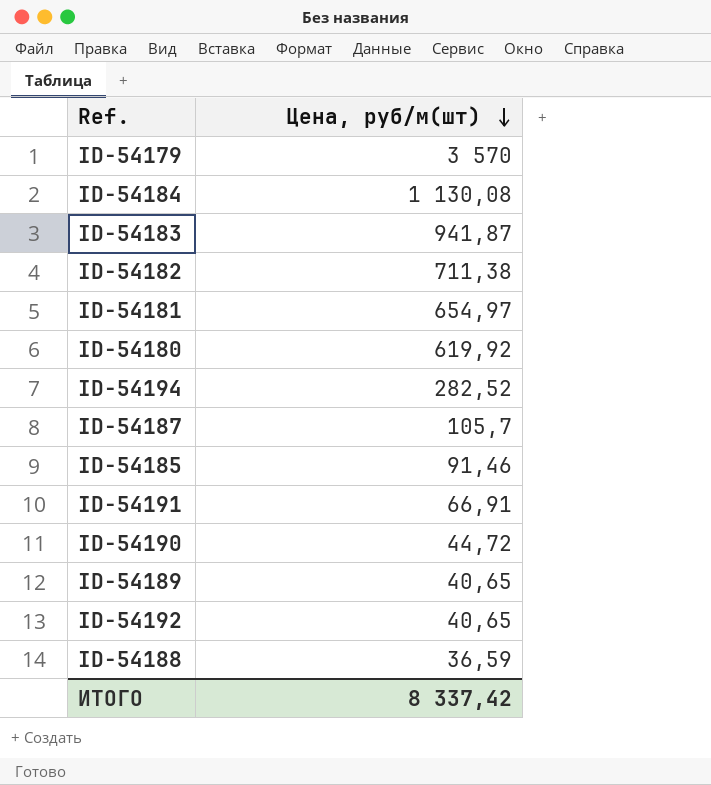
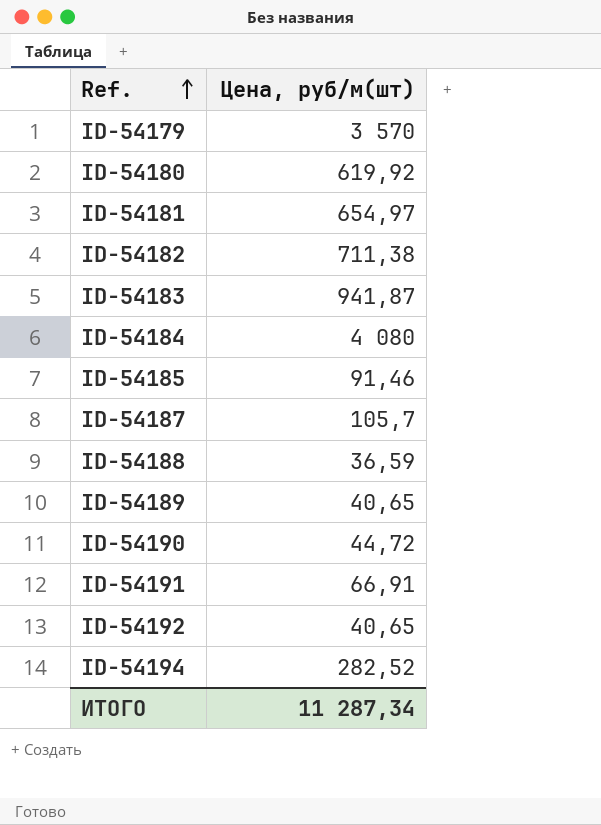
row order: Цена, руб/м(шт) descending -> Ref. ascending
ID-54184 | Цена, руб/м(шт): 1 130,08 -> 4 080
ИТОГО | Цена, руб/м(шт): 8 337,42 -> 11 287,34

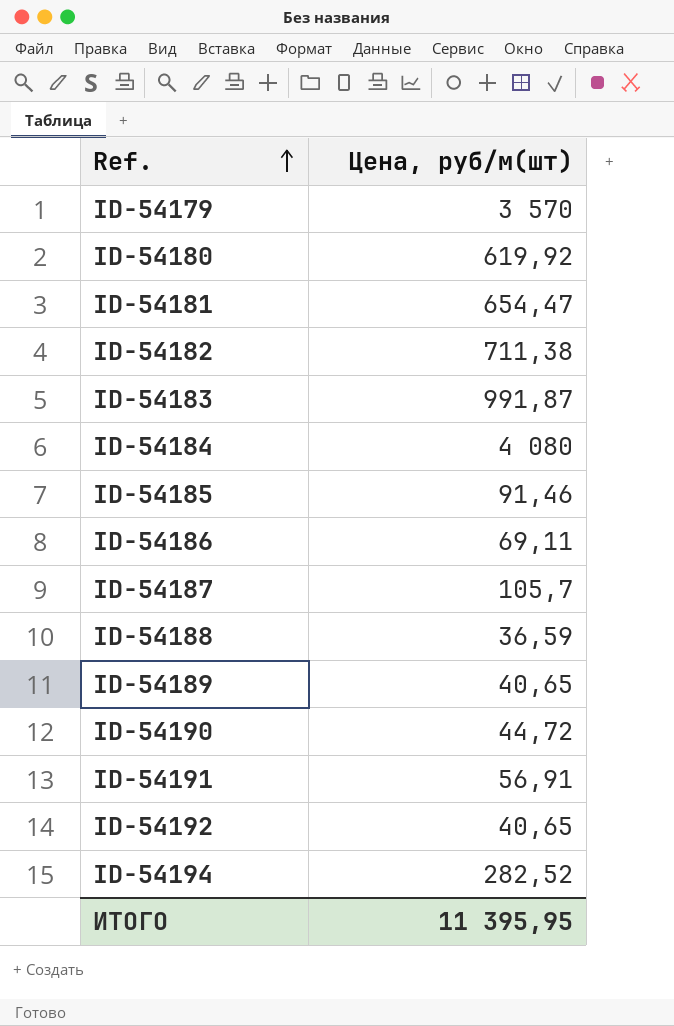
ID-54181 | Цена, руб/м(шт): 654,97 -> 654,47
ID-54183 | Цена, руб/м(шт): 941,87 -> 991,87
row ID-54186: none -> 69,11
ID-54191 | Цена, руб/м(шт): 66,91 -> 56,91
ИТОГО | Цена, руб/м(шт): 11 287,34 -> 11 395,95

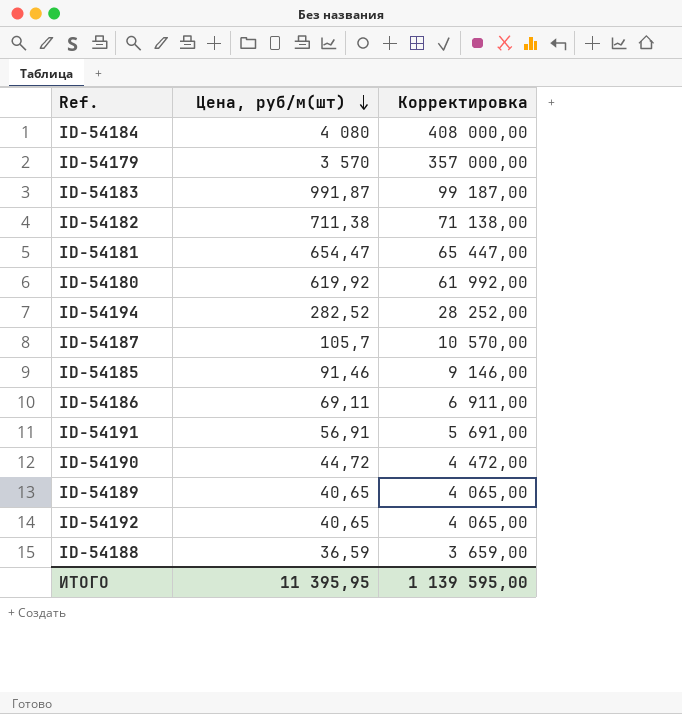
row order: Ref. ascending -> Цена, руб/м(шт) descending
column Корректировка | formula: none -> [Цена, руб/м(шт)] * 100

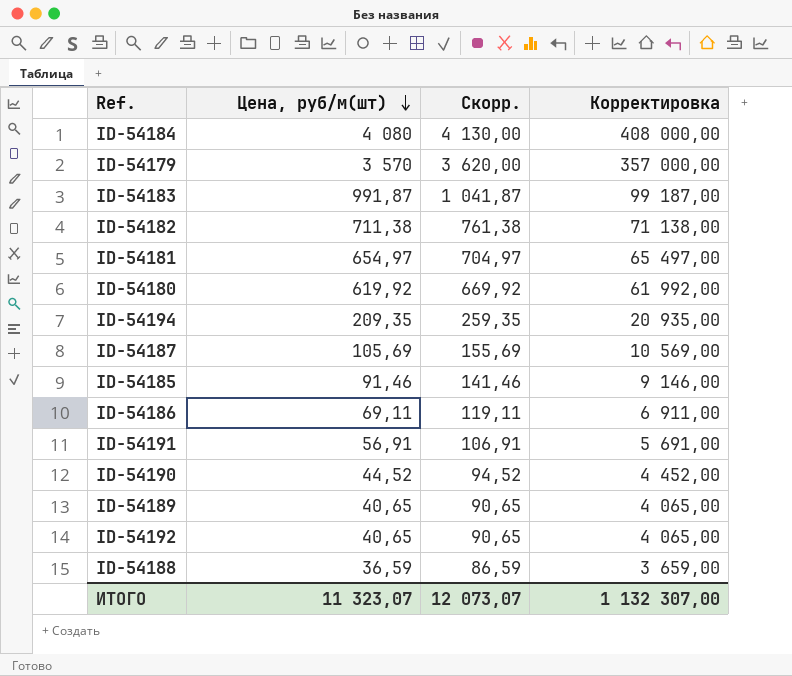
column Скорр. | formula: none -> [Цена, руб/м(шт)] + 50
ID-54181 | Цена, руб/м(шт): 654,47 -> 654,97
ID-54181 | Корректировка: 65 447,00 -> 65 497,00
ID-54194 | Цена, руб/м(шт): 282,52 -> 209,35
ID-54194 | Корректировка: 28 252,00 -> 20 935,00
ID-54187 | Цена, руб/м(шт): 105,7 -> 105,69
ID-54187 | Корректировка: 10 570,00 -> 10 569,00
ID-54190 | Цена, руб/м(шт): 44,72 -> 44,52
ID-54190 | Корректировка: 4 472,00 -> 4 452,00
ИТОГО | Цена, руб/м(шт): 11 395,95 -> 11 323,07
ИТОГО | Корректировка: 1 139 595,00 -> 1 132 307,00

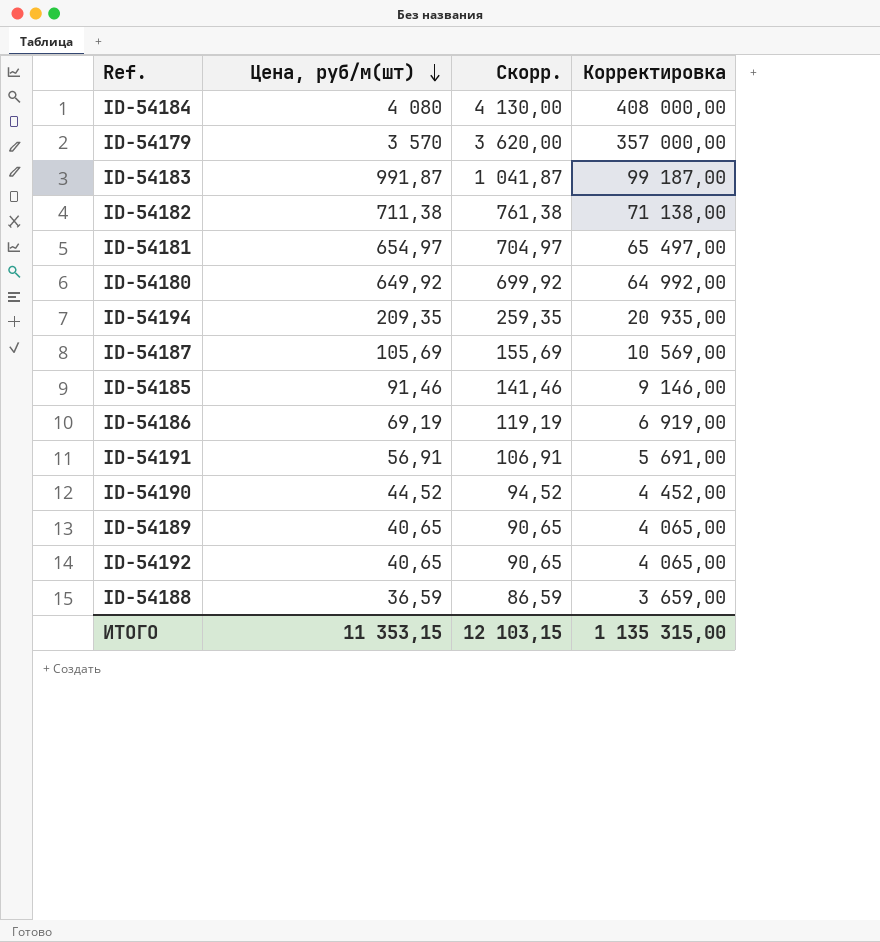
ID-54180 | Цена, руб/м(шт): 619,92 -> 649,92
ID-54180 | Скорр.: 669,92 -> 699,92
ID-54180 | Корректировка: 61 992,00 -> 64 992,00
ID-54186 | Цена, руб/м(шт): 69,11 -> 69,19
ID-54186 | Скорр.: 119,11 -> 119,19
ID-54186 | Корректировка: 6 911,00 -> 6 919,00
ИТОГО | Цена, руб/м(шт): 11 323,07 -> 11 353,15
ИТОГО | Скорр.: 12 073,07 -> 12 103,15
ИТОГО | Корректировка: 1 132 307,00 -> 1 135 315,00

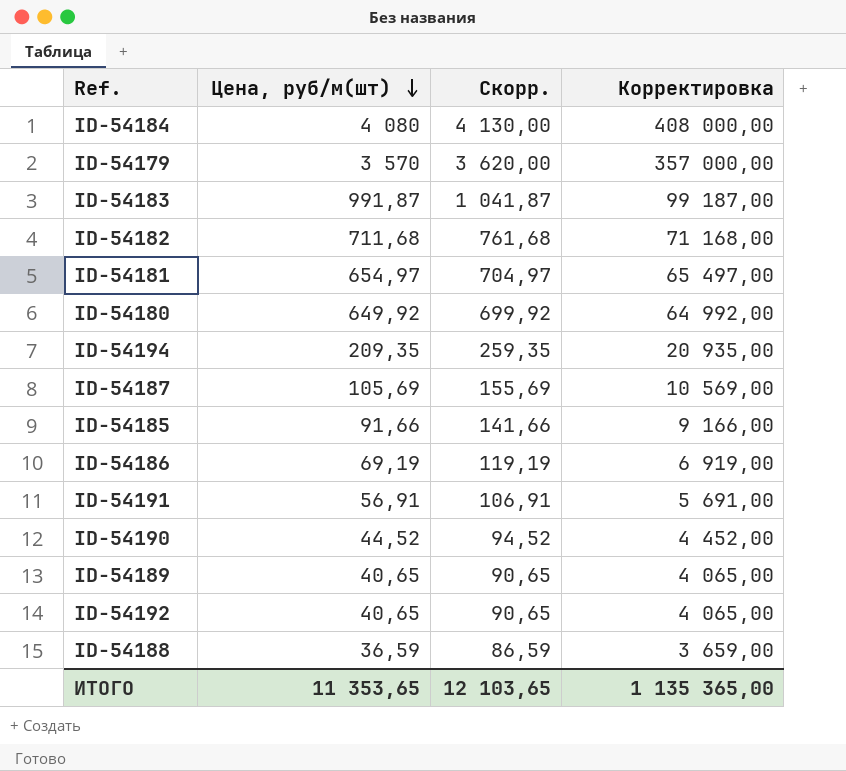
ID-54182 | Цена, руб/м(шт): 711,38 -> 711,68
ID-54182 | Скорр.: 761,38 -> 761,68
ID-54182 | Корректировка: 71 138,00 -> 71 168,00
ID-54185 | Цена, руб/м(шт): 91,46 -> 91,66
ID-54185 | Скорр.: 141,46 -> 141,66
ID-54185 | Корректировка: 9 146,00 -> 9 166,00
ИТОГО | Цена, руб/м(шт): 11 353,15 -> 11 353,65
ИТОГО | Скорр.: 12 103,15 -> 12 103,65
ИТОГО | Корректировка: 1 135 315,00 -> 1 135 365,00

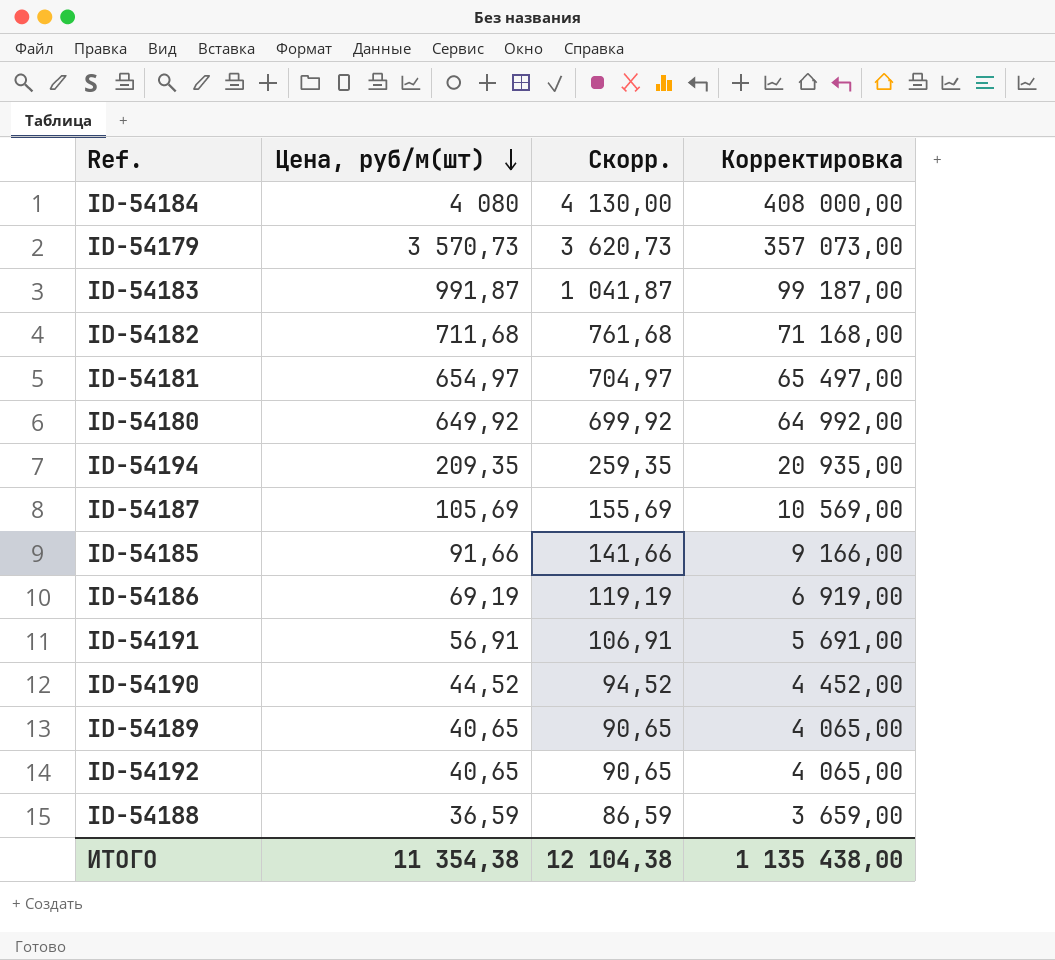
ID-54179 | Цена, руб/м(шт): 3 570 -> 3 570,73
ID-54179 | Скорр.: 3 620,00 -> 3 620,73
ID-54179 | Корректировка: 357 000,00 -> 357 073,00
ИТОГО | Цена, руб/м(шт): 11 353,65 -> 11 354,38
ИТОГО | Скорр.: 12 103,65 -> 12 104,38
ИТОГО | Корректировка: 1 135 365,00 -> 1 135 438,00

